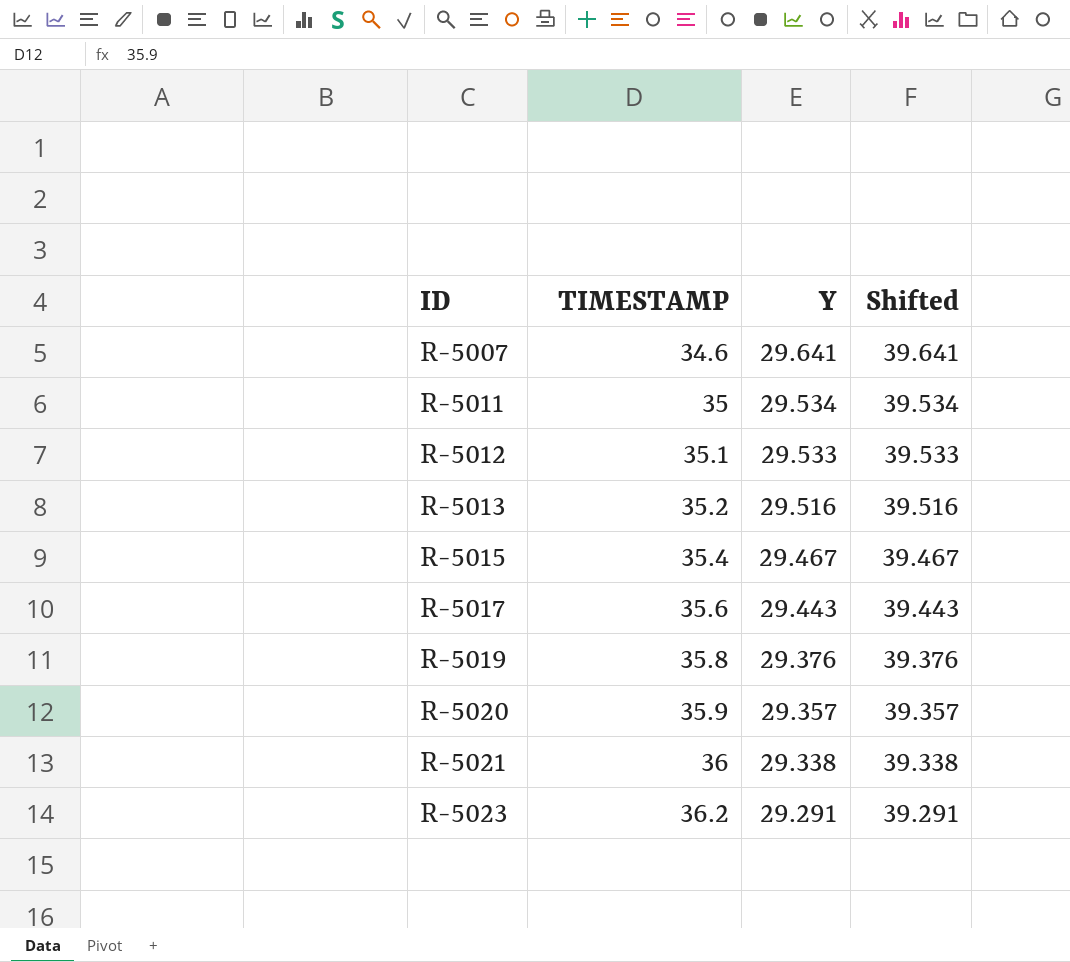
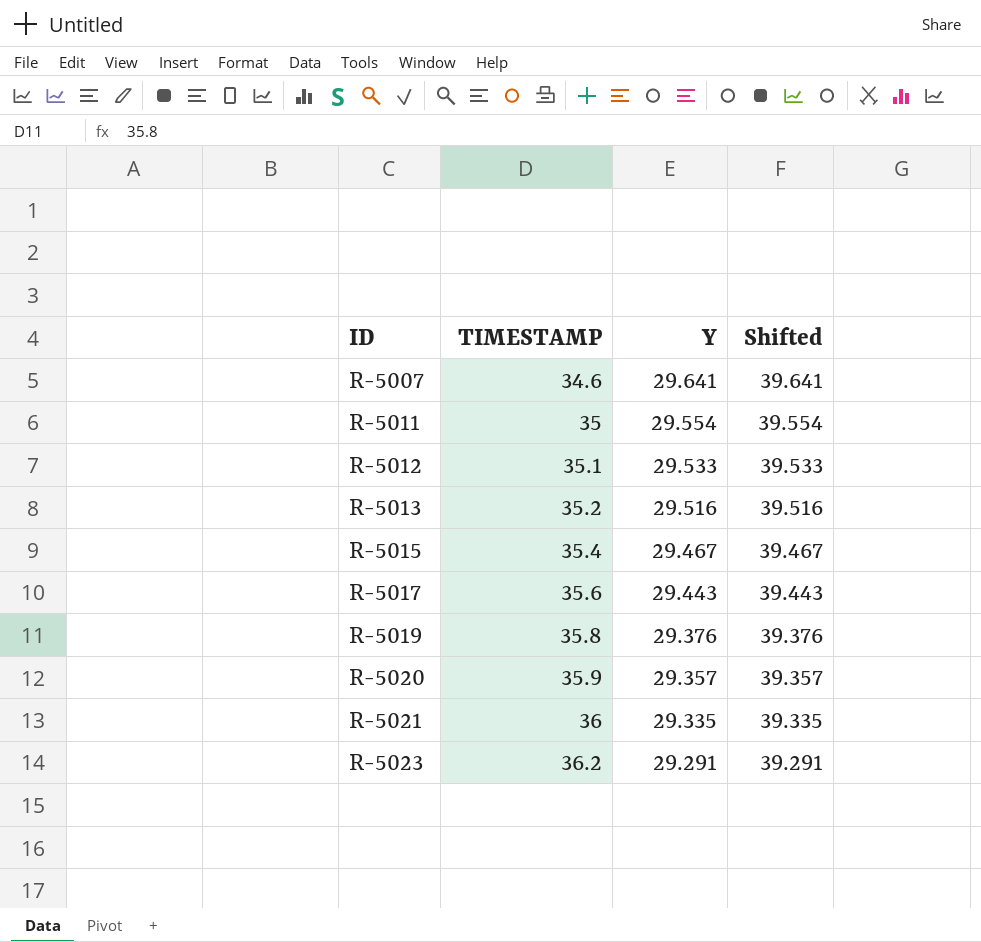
R-5011 | Y: 29.534 -> 29.554
R-5011 | Shifted: 39.534 -> 39.554
R-5021 | Y: 29.338 -> 29.335
R-5021 | Shifted: 39.338 -> 39.335

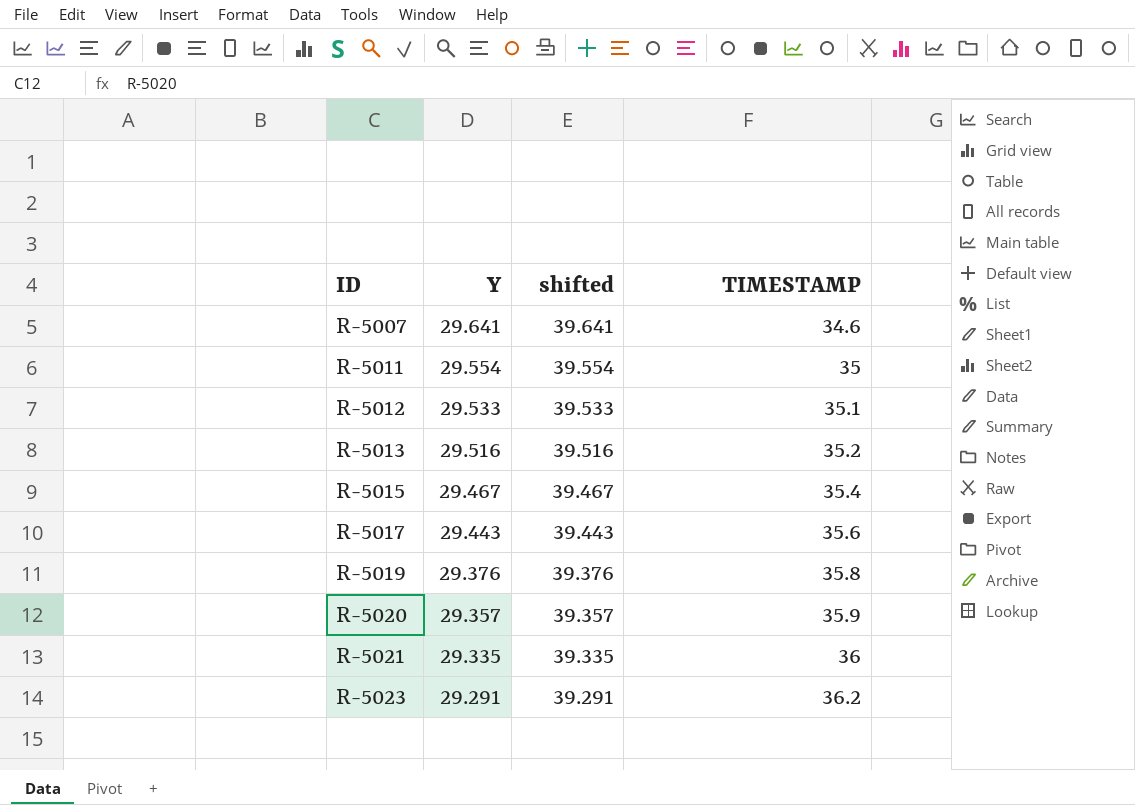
column name: Shifted -> shifted
column TIMESTAMP | position: 2 -> 4

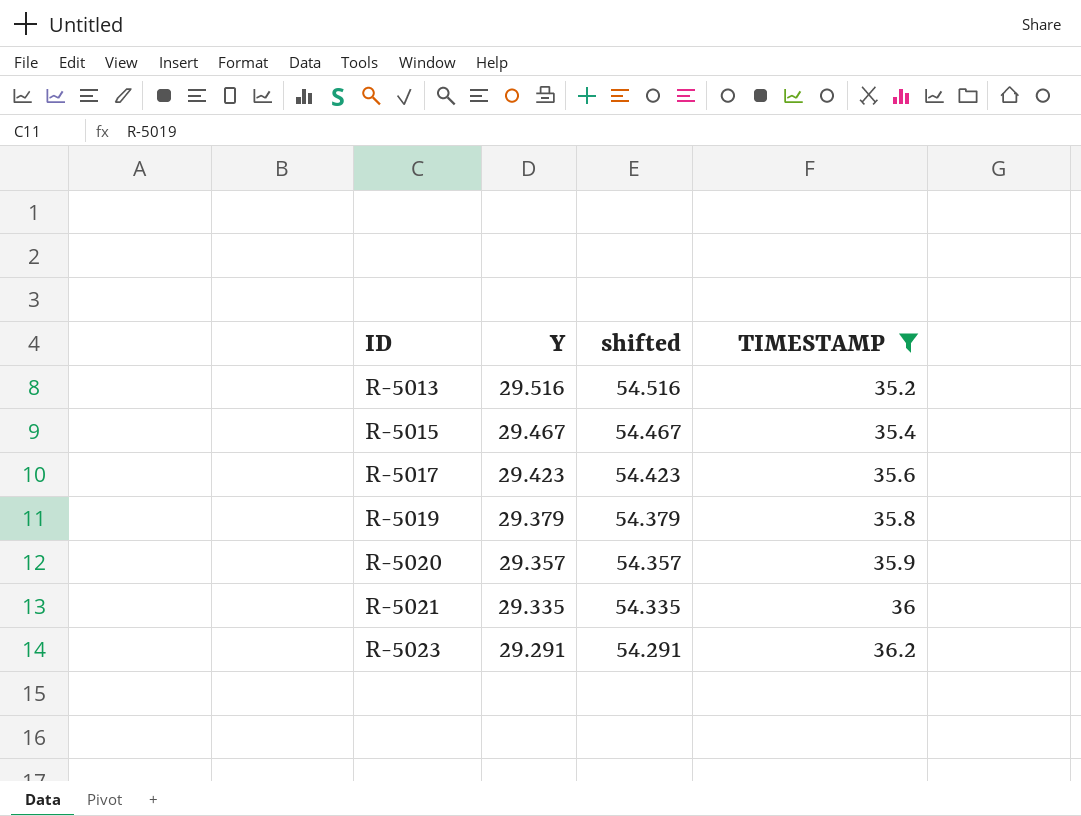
filter: none -> TIMESTAMP >= 35.2
column shifted | formula: [Y] + 10 -> [Y] + 25
R-5017 | Y: 29.443 -> 29.423
R-5019 | Y: 29.376 -> 29.379

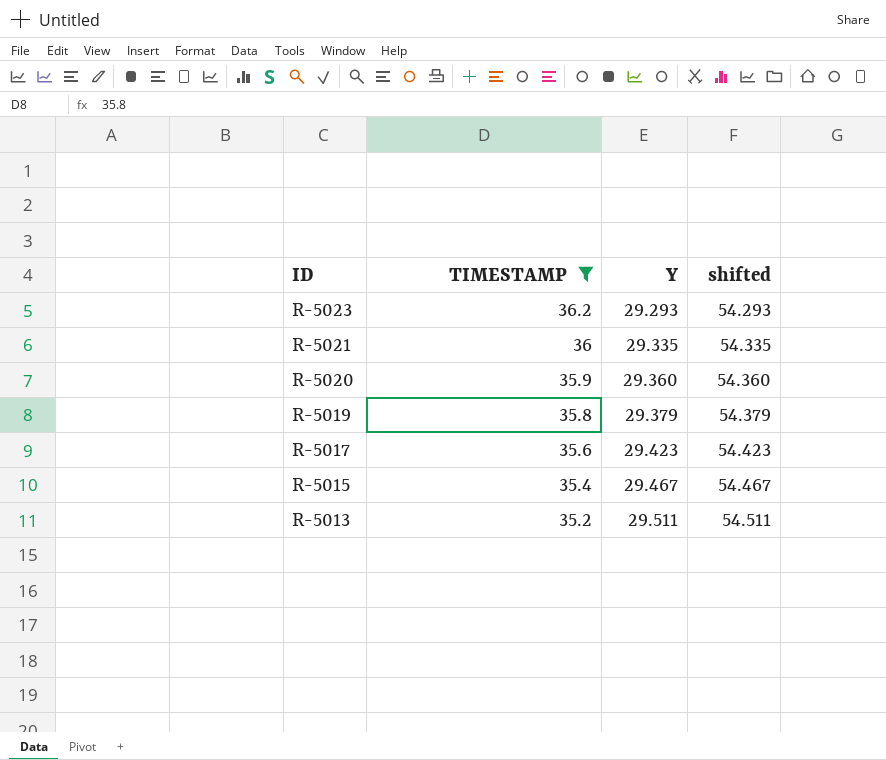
row order: ID ascending -> ID descending
column TIMESTAMP | position: 4 -> 2
R-5023 | Y: 29.291 -> 29.293
R-5023 | shifted: 54.291 -> 54.293
R-5020 | Y: 29.357 -> 29.360
R-5020 | shifted: 54.357 -> 54.360
R-5013 | Y: 29.516 -> 29.511
R-5013 | shifted: 54.516 -> 54.511

